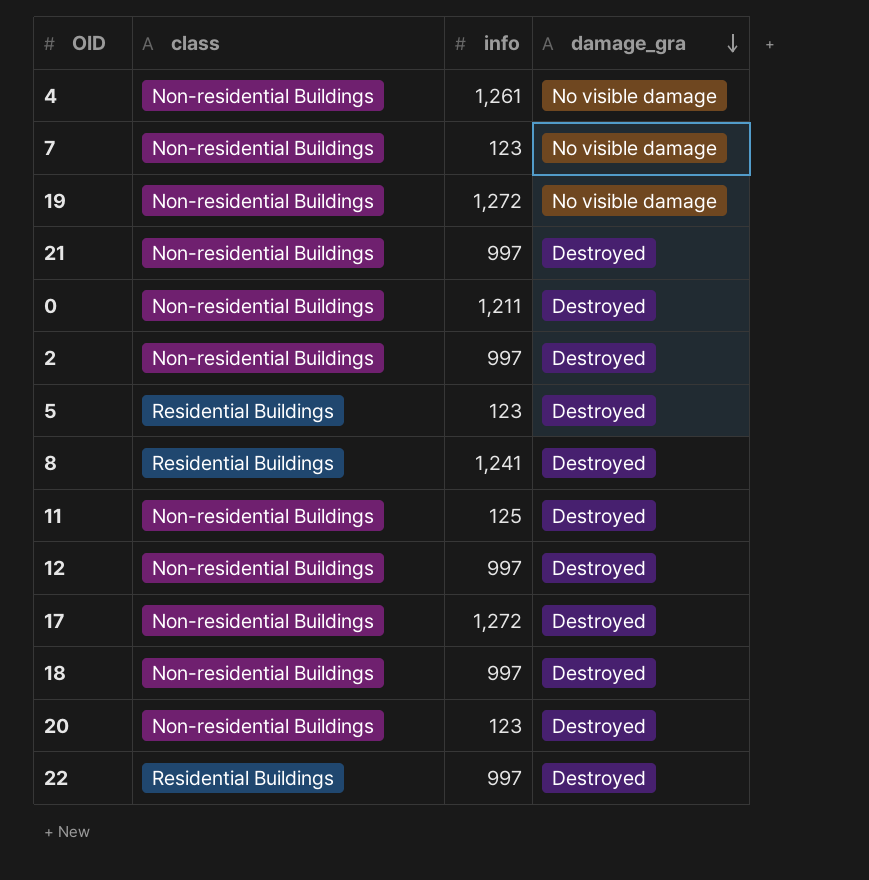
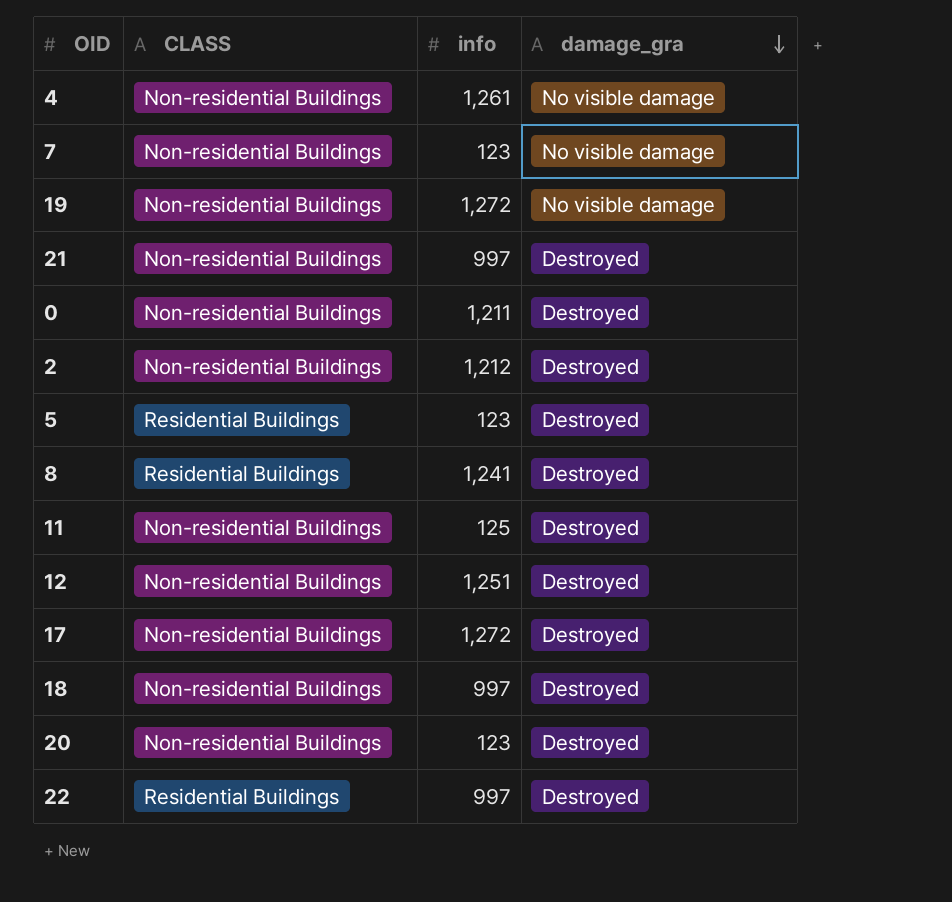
column name: class -> CLASS
2 | info: 997 -> 1,212
12 | info: 997 -> 1,251

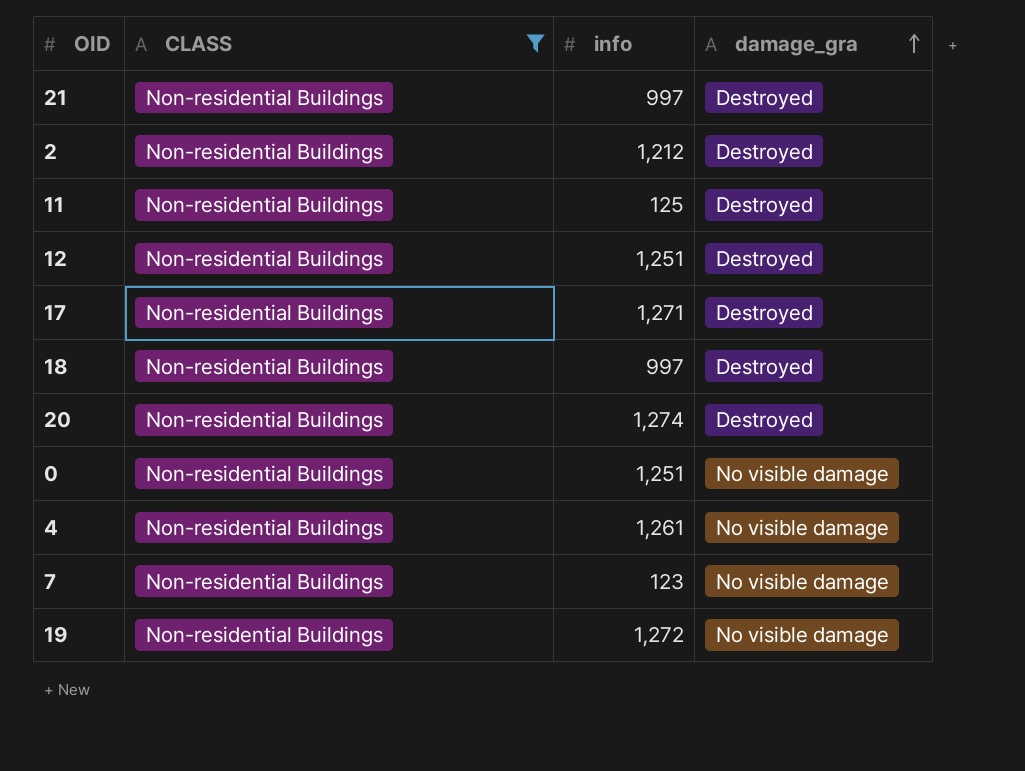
filter: none -> CLASS = Non-residential Buildings
row order: damage_gra descending -> damage_gra ascending
17 | info: 1,272 -> 1,271
20 | info: 123 -> 1,274
0 | info: 1,211 -> 1,251
0 | damage_gra: Destroyed -> No visible damage

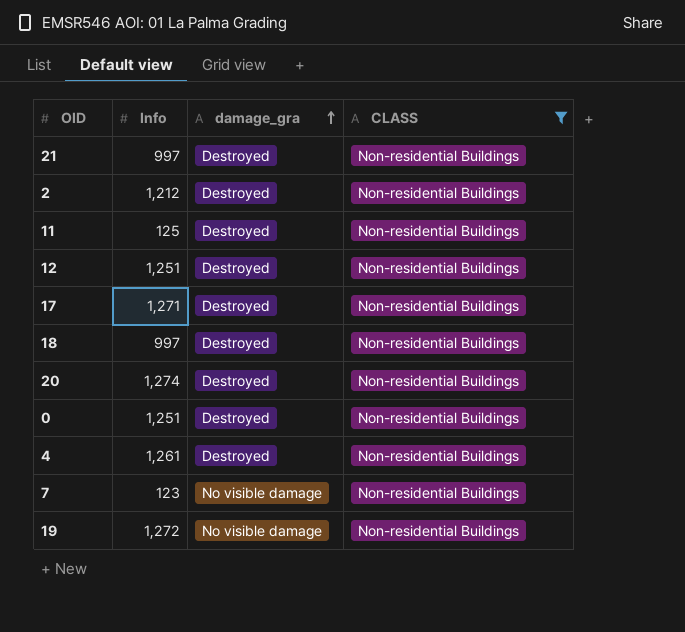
column name: info -> Info
column CLASS | position: 2 -> 4
0 | damage_gra: No visible damage -> Destroyed
4 | damage_gra: No visible damage -> Destroyed

